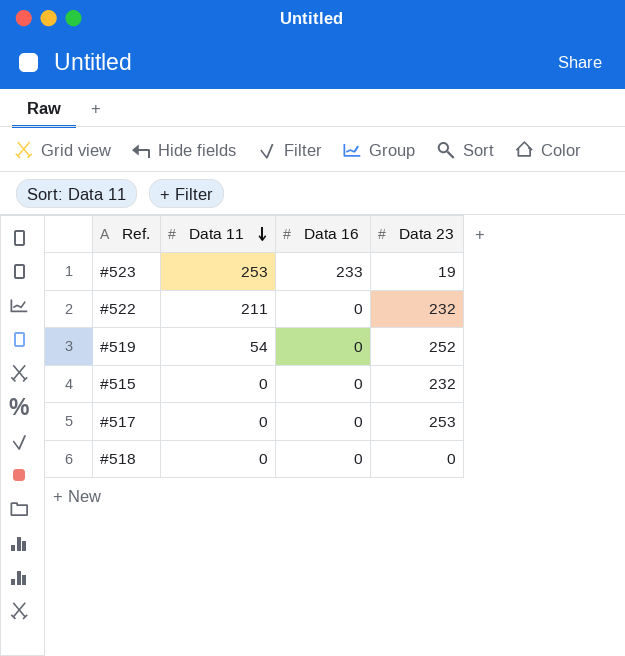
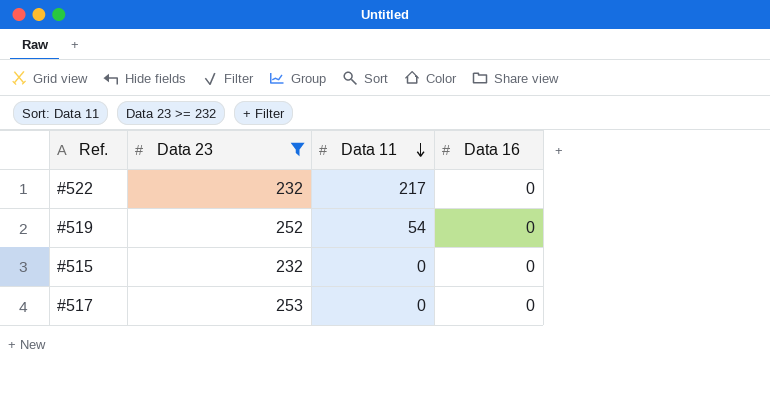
filter: none -> Data 23 >= 232
column Data 23 | position: 4 -> 2
#522 | Data 11: 211 -> 217

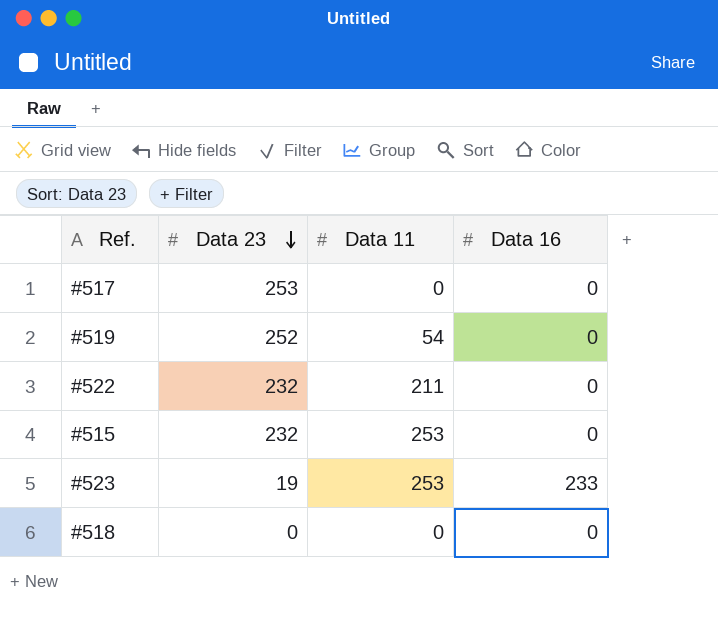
filter: Data 23 >= 232 -> none
row order: Data 11 descending -> Data 23 descending
#522 | Data 11: 217 -> 211
#515 | Data 11: 0 -> 253

